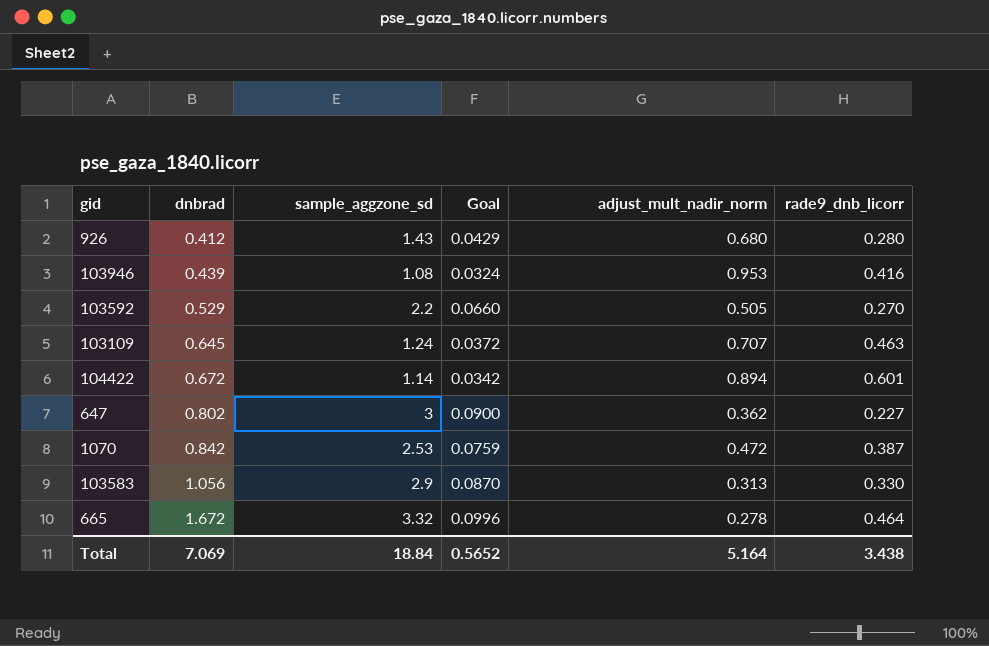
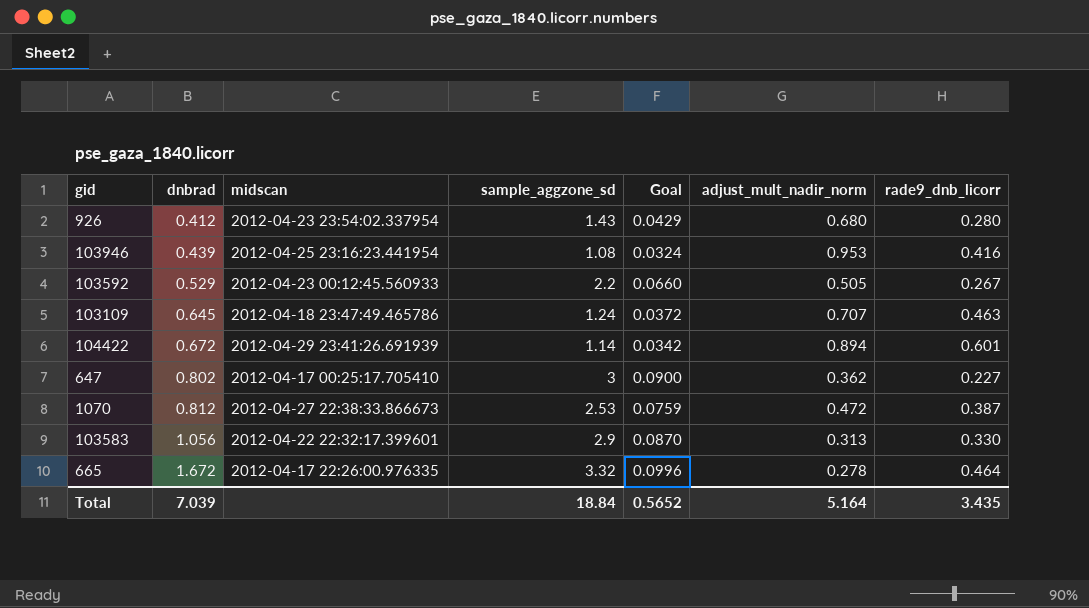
column midscan | position: none -> 3
103592 | rade9_dnb_licorr: 0.270 -> 0.267
1070 | dnbrad: 0.842 -> 0.812
Total | dnbrad: 7.069 -> 7.039
Total | rade9_dnb_licorr: 3.438 -> 3.435

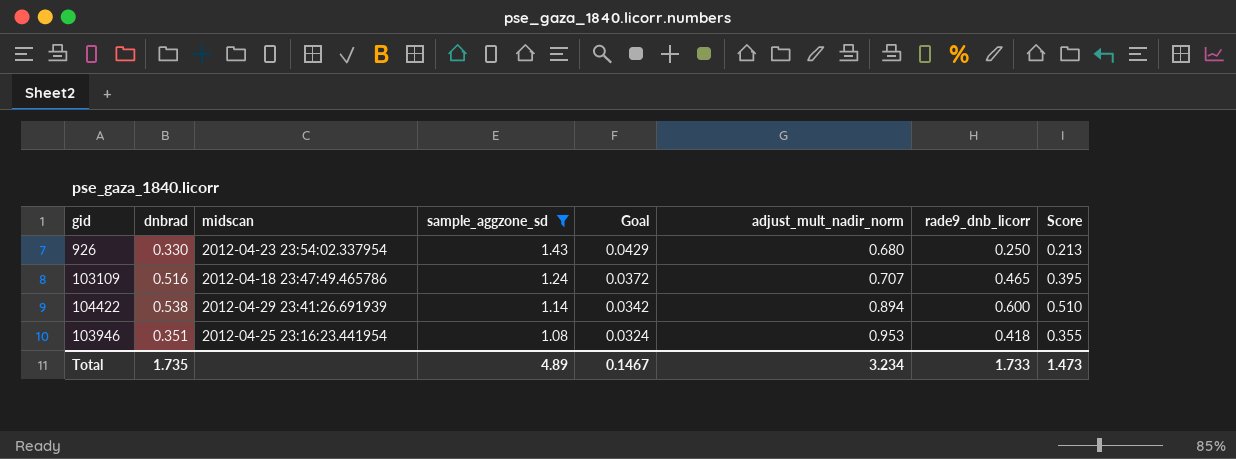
filter: none -> sample_aggzone_sd <= 1.43
row order: dnbrad ascending -> sample_aggzone_sd descending
column Score | formula: none -> [rade9_dnb_licorr] * 0.85
926 | dnbrad: 0.412 -> 0.330
926 | rade9_dnb_licorr: 0.280 -> 0.250
103109 | dnbrad: 0.645 -> 0.516
103109 | rade9_dnb_licorr: 0.463 -> 0.465
104422 | dnbrad: 0.672 -> 0.538
104422 | rade9_dnb_licorr: 0.601 -> 0.600
103946 | dnbrad: 0.439 -> 0.351
103946 | rade9_dnb_licorr: 0.416 -> 0.418
Total | dnbrad: 7.039 -> 1.735
Total | sample_aggzone_sd: 18.84 -> 4.89
Total | Goal: 0.5652 -> 0.1467
Total | adjust_mult_nadir_norm: 5.164 -> 3.234
Total | rade9_dnb_licorr: 3.435 -> 1.733

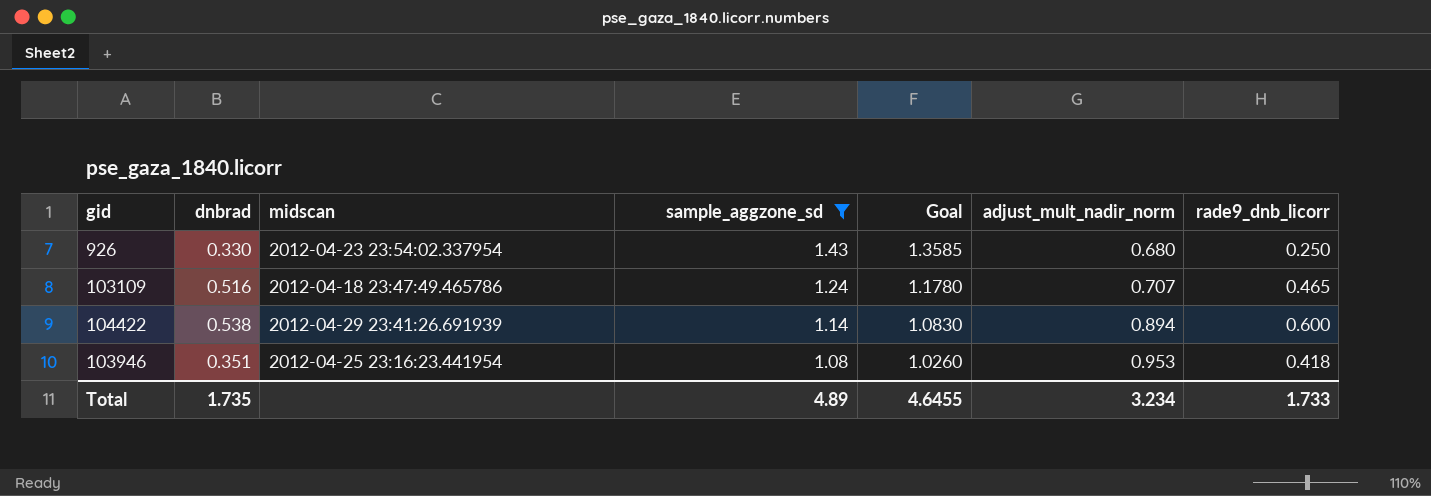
column Score | formula: [rade9_dnb_licorr] * 0.85 -> none
column Goal | formula: [sample_aggzone_sd] * 0.03 -> [sample_aggzone_sd] * 0.95
Total | Goal: 0.1467 -> 4.6455

